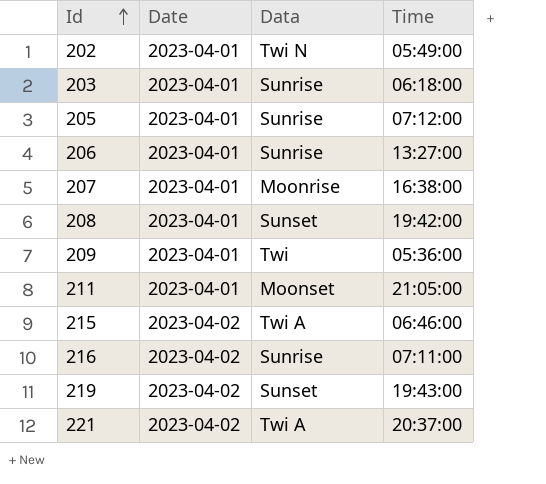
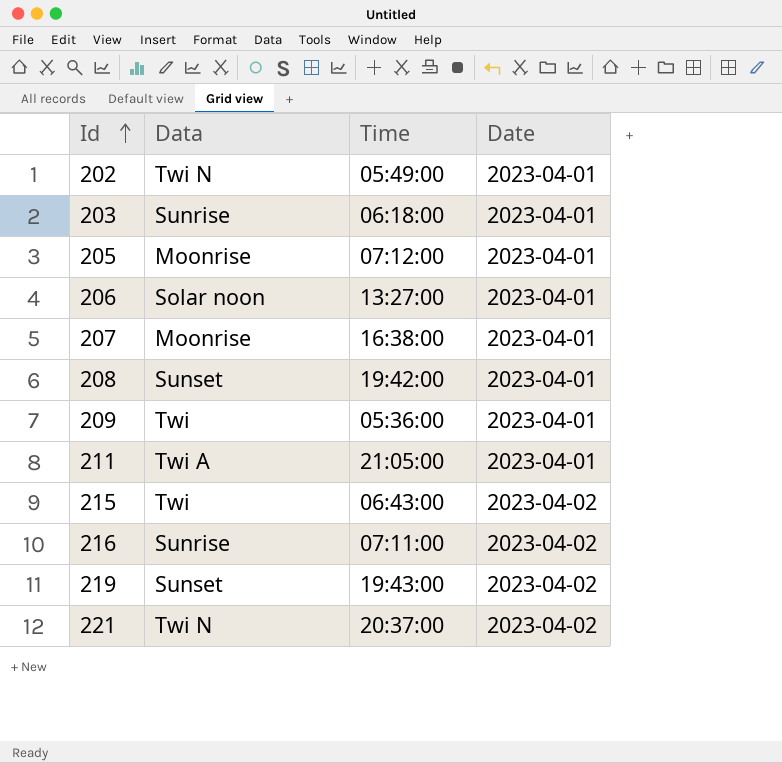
column Date | position: 2 -> 4
205 | Data: Sunrise -> Moonrise
206 | Data: Sunrise -> Solar noon
211 | Data: Moonset -> Twi A
215 | Data: Twi A -> Twi
215 | Time: 06:46:00 -> 06:43:00
221 | Data: Twi A -> Twi N

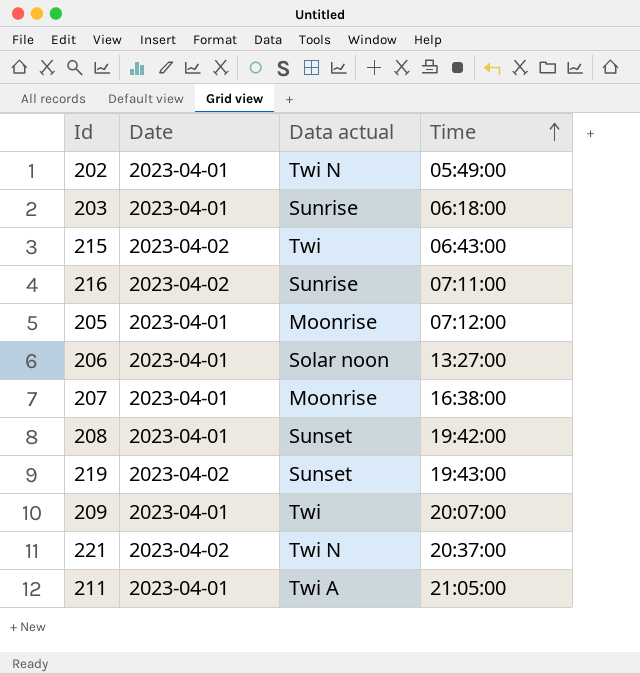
row order: Id ascending -> Time ascending
column Date | position: 4 -> 2
column name: Data -> Data actual
209 | Time: 05:36:00 -> 20:07:00

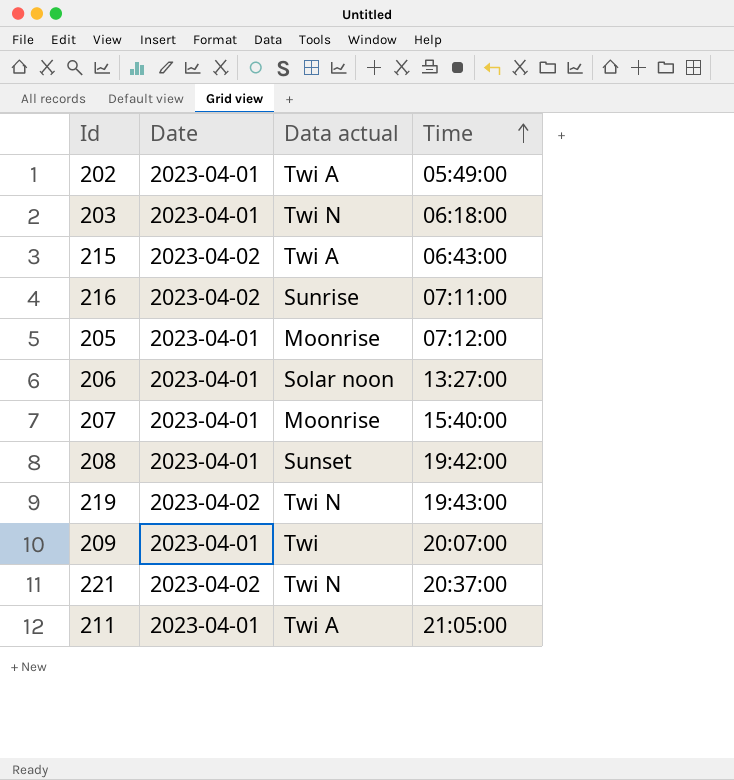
202 | Data actual: Twi N -> Twi A
203 | Data actual: Sunrise -> Twi N
215 | Data actual: Twi -> Twi A
207 | Time: 16:38:00 -> 15:40:00
219 | Data actual: Sunset -> Twi N

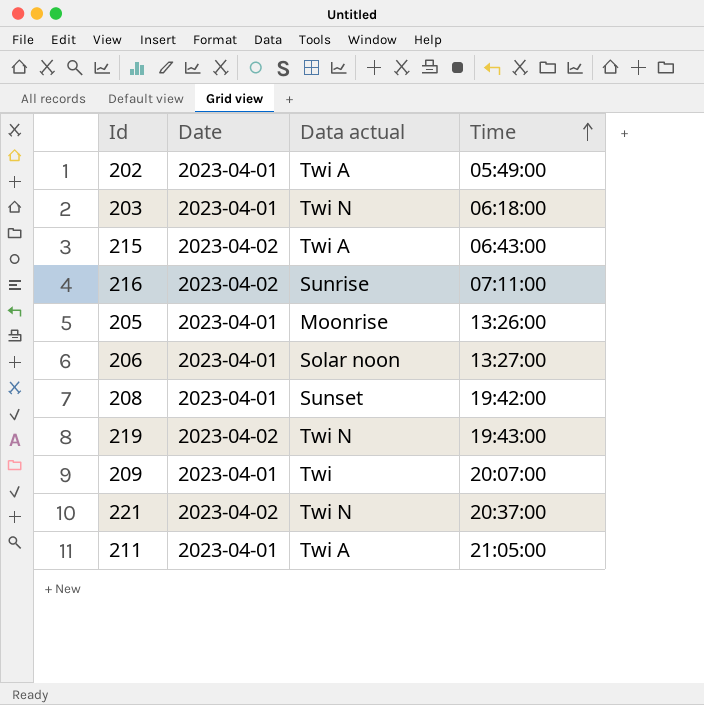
row 207: 2023-04-01 | Moonrise | 15:40:00 -> none
205 | Time: 07:12:00 -> 13:26:00

